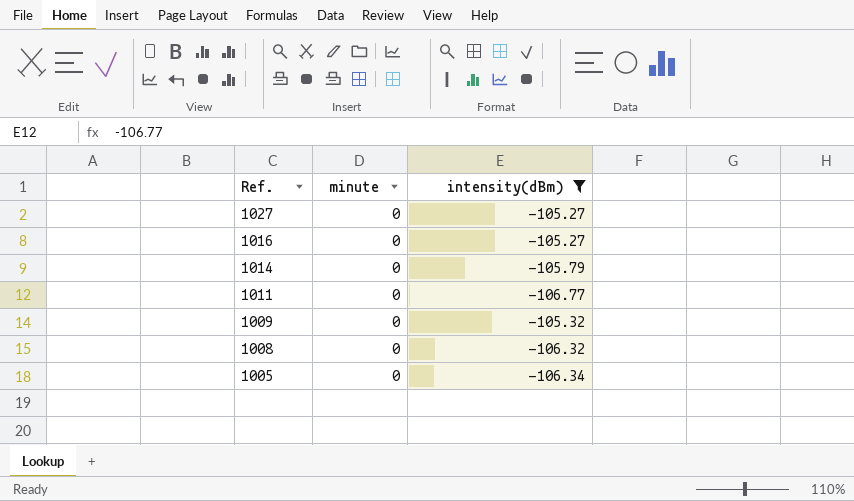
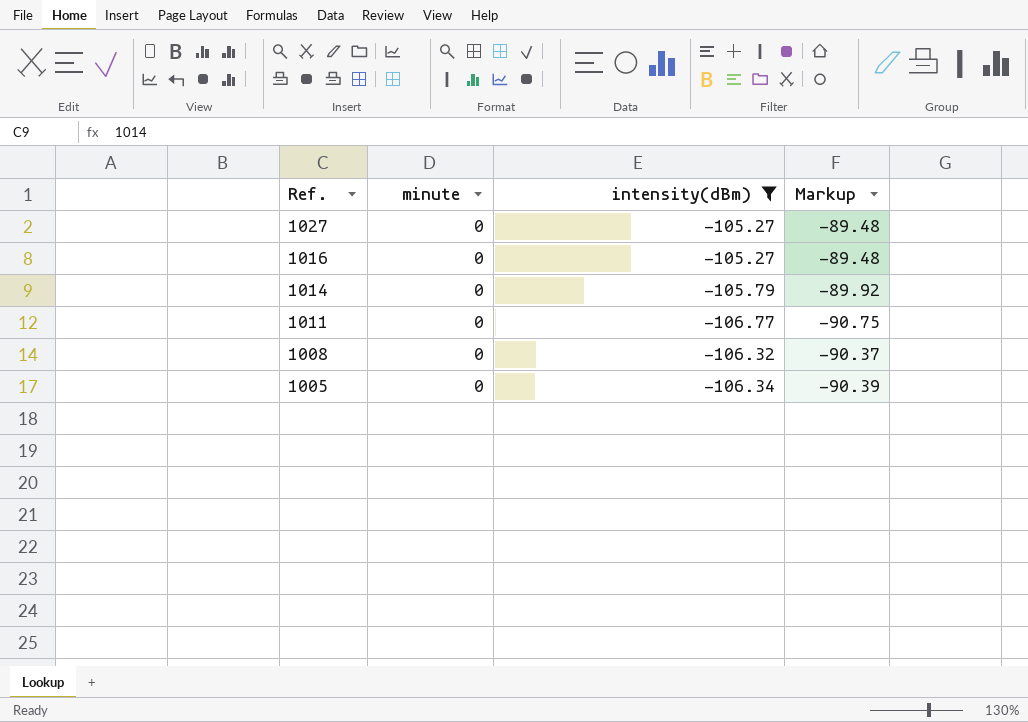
column Markup | formula: none -> [intensity(dBm)] * 0.85
row 1009: 0 | -105.32 -> none

